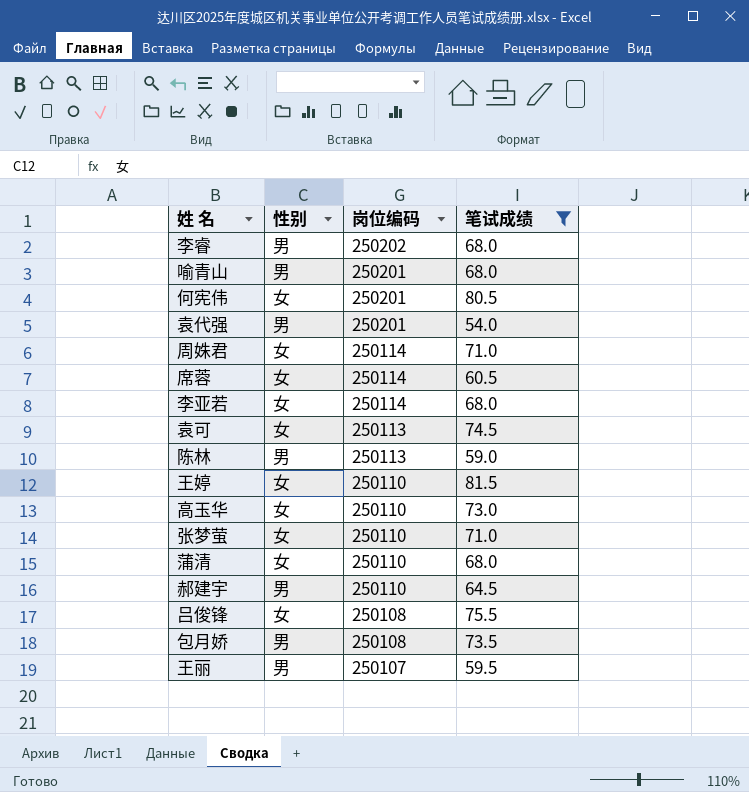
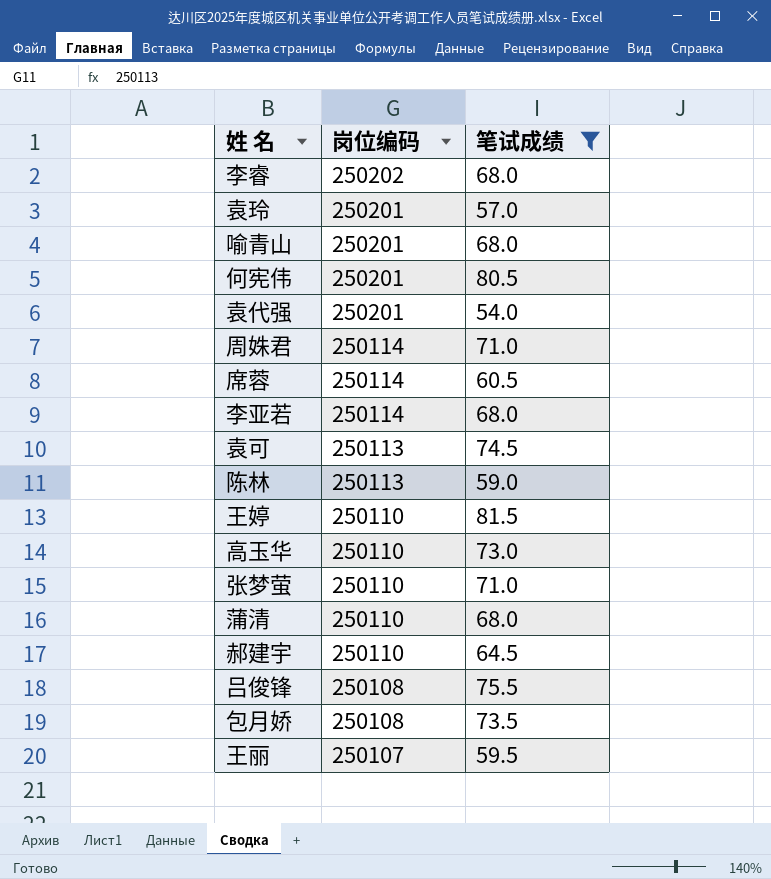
column 性别 | position: 2 -> none
row 袁玲: none -> 250201 | 57.0

